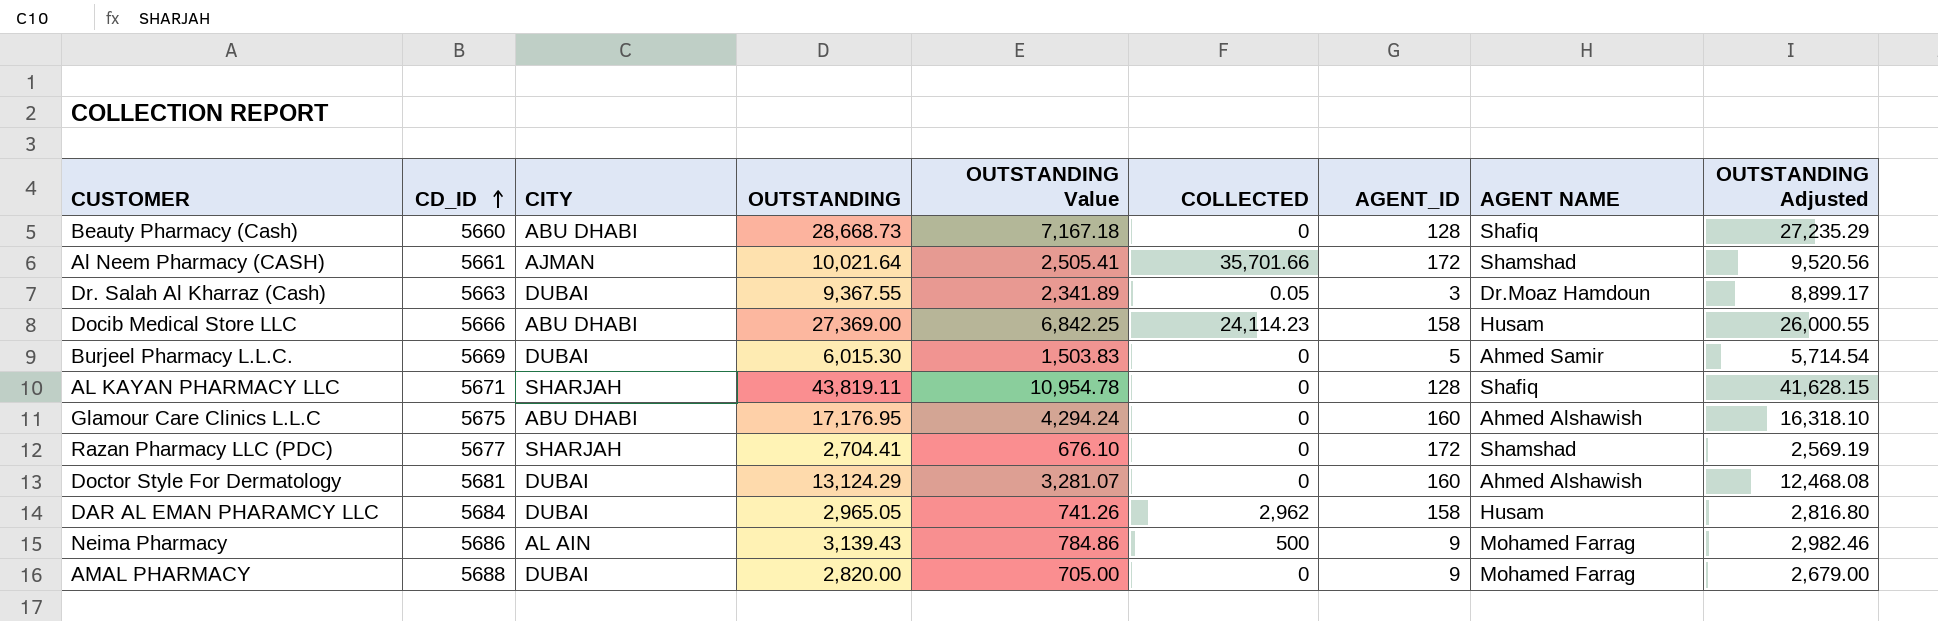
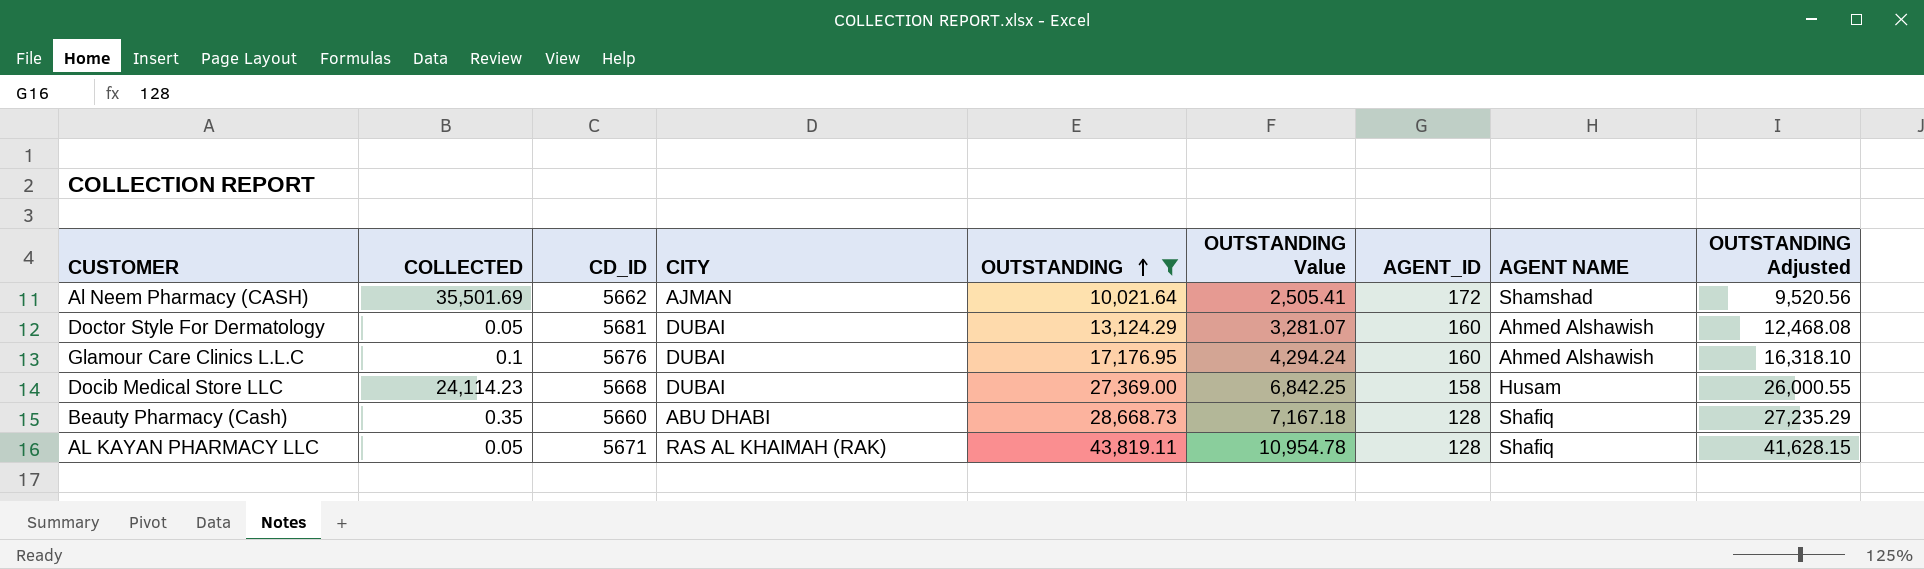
filter: none -> OUTSTANDING >= 10,021.64
row order: CD_ID ascending -> OUTSTANDING ascending
column COLLECTED | position: 6 -> 2
Al Neem Pharmacy (CASH) | COLLECTED: 35,701.66 -> 35,501.69
Al Neem Pharmacy (CASH) | CD_ID: 5661 -> 5662
Doctor Style For Dermatology | COLLECTED: 0 -> 0.05
Glamour Care Clinics L.L.C | COLLECTED: 0 -> 0.1
Glamour Care Clinics L.L.C | CD_ID: 5675 -> 5676
Glamour Care Clinics L.L.C | CITY: ABU DHABI -> DUBAI
Docib Medical Store LLC | CD_ID: 5666 -> 5668
Docib Medical Store LLC | CITY: ABU DHABI -> DUBAI
Beauty Pharmacy (Cash) | COLLECTED: 0 -> 0.35
AL KAYAN PHARMACY LLC | COLLECTED: 0 -> 0.05
AL KAYAN PHARMACY LLC | CITY: SHARJAH -> RAS AL KHAIMAH (RAK)

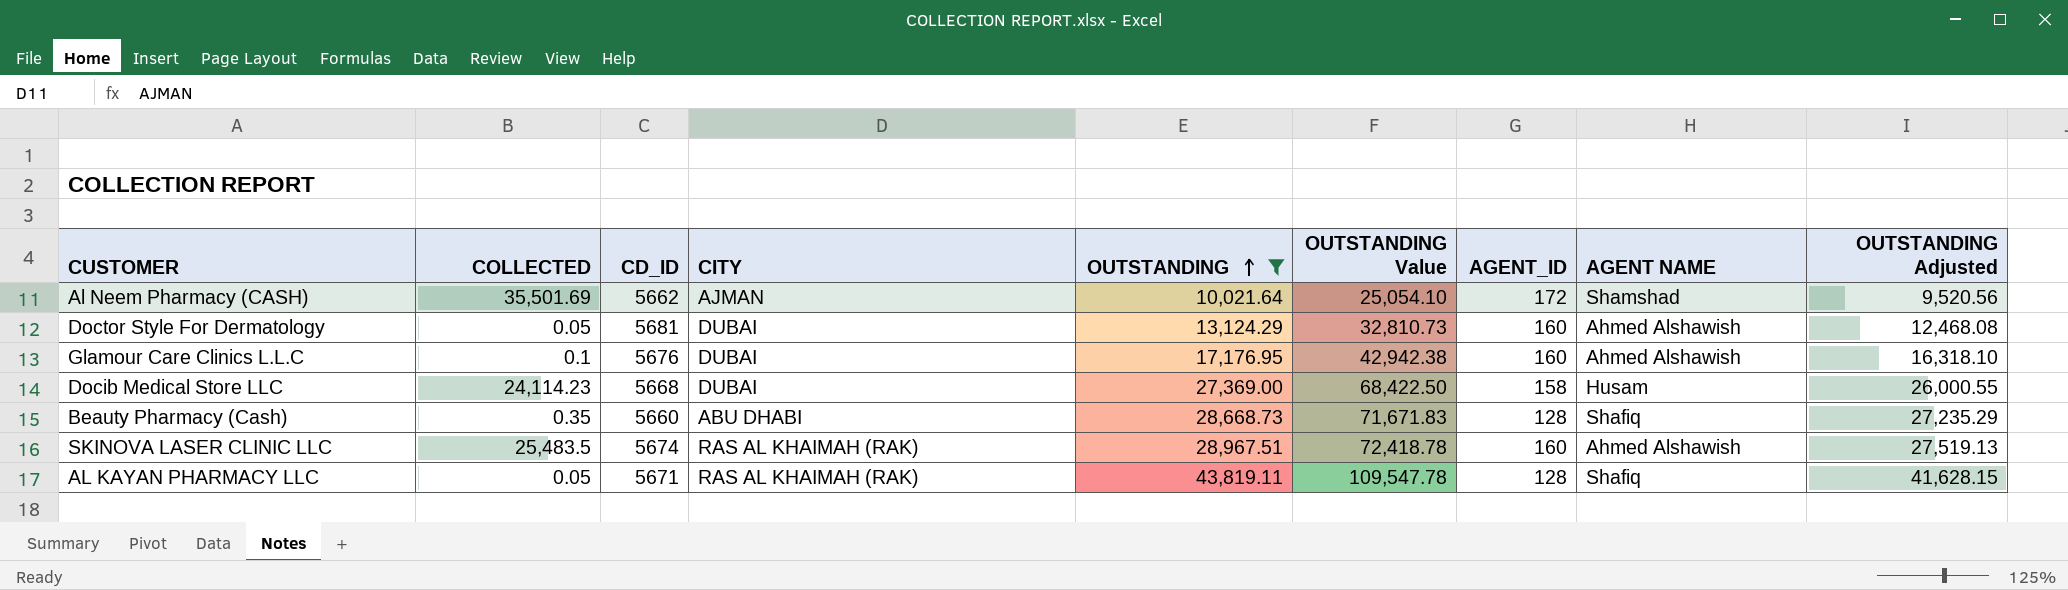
column OUTSTANDING Value | formula: [OUTSTANDING] * 0.25 -> [OUTSTANDING] * 2.5
row SKINOVA LASER CLINIC LLC: none -> 25,483.5 | 5674 | RAS AL KHAIMAH (RAK) | 28,967.51 | 72,418.78 | 160 | Ahmed Alshawish | 27,519.13

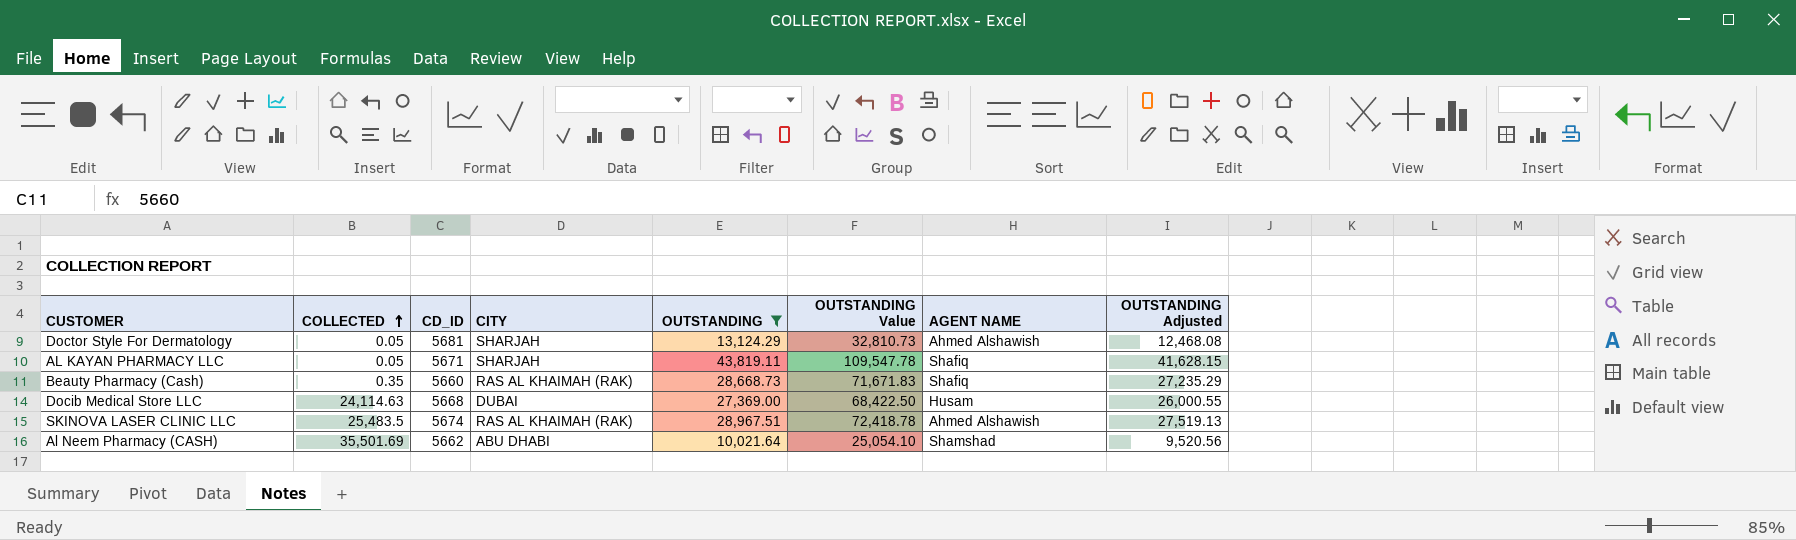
row order: OUTSTANDING ascending -> COLLECTED ascending
column AGENT_ID | position: 7 -> none
row Glamour Care Clinics L.L.C: 0.1 | 5676 | DUBAI | 17,176.95 | 42,942.38 | 160 | Ahmed Alshawish | 16,318.10 -> none
Doctor Style For Dermatology | CITY: DUBAI -> SHARJAH
AL KAYAN PHARMACY LLC | CITY: RAS AL KHAIMAH (RAK) -> SHARJAH
Beauty Pharmacy (Cash) | CITY: ABU DHABI -> RAS AL KHAIMAH (RAK)
Docib Medical Store LLC | COLLECTED: 24,114.23 -> 24,114.63
Al Neem Pharmacy (CASH) | CITY: AJMAN -> ABU DHABI

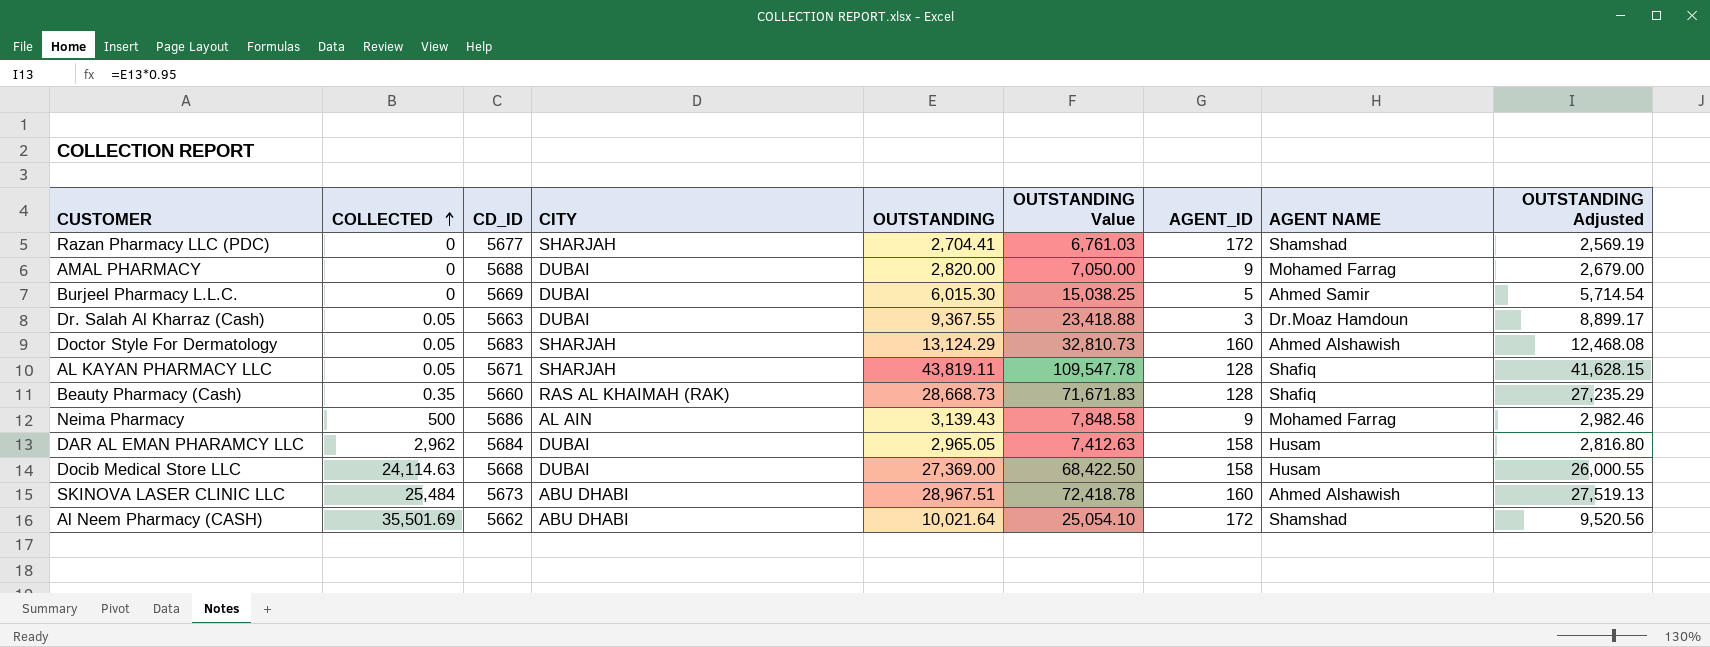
filter: OUTSTANDING >= 10,021.64 -> none
column AGENT_ID | position: none -> 7
Doctor Style For Dermatology | CD_ID: 5681 -> 5683
SKINOVA LASER CLINIC LLC | COLLECTED: 25,483.5 -> 25,484
SKINOVA LASER CLINIC LLC | CD_ID: 5674 -> 5673
SKINOVA LASER CLINIC LLC | CITY: RAS AL KHAIMAH (RAK) -> ABU DHABI

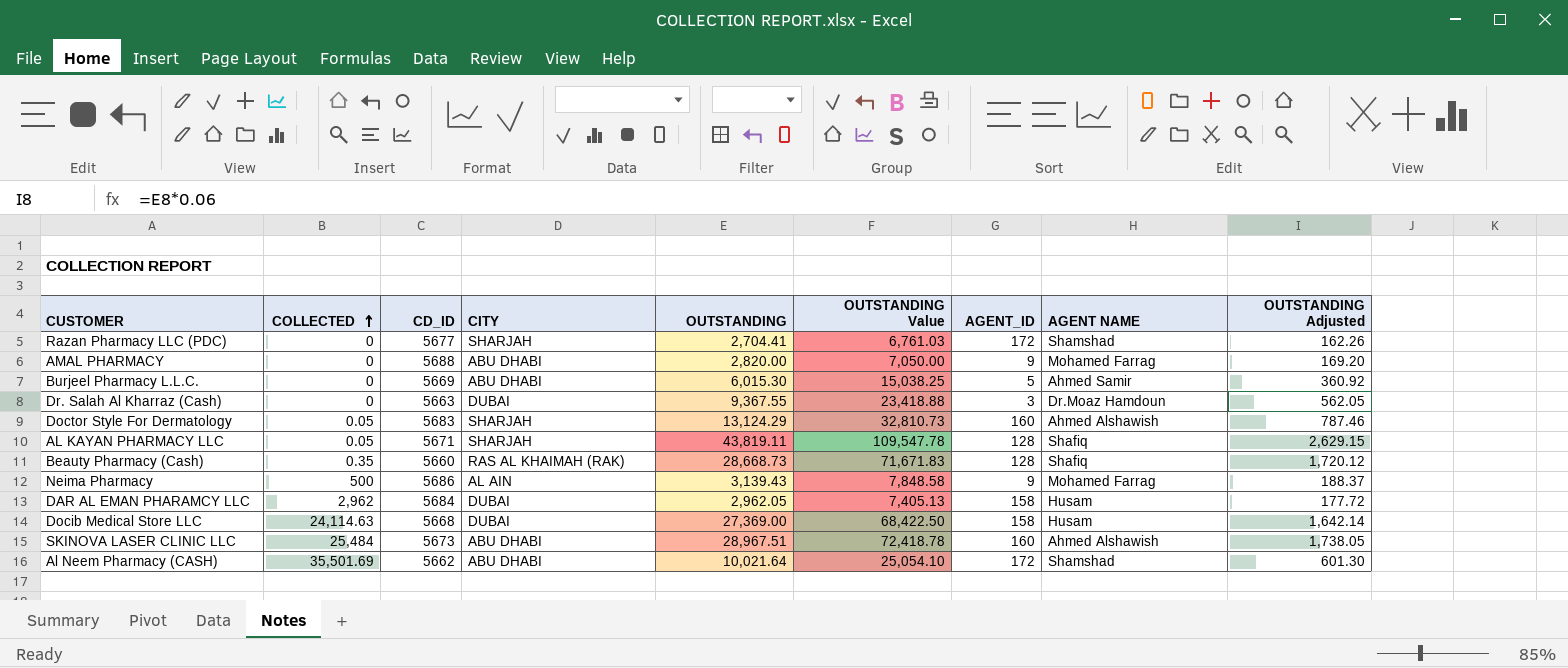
column OUTSTANDING Adjusted | formula: [OUTSTANDING] * 0.95 -> [OUTSTANDING] * 0.06
AMAL PHARMACY | CITY: DUBAI -> ABU DHABI
Burjeel Pharmacy L.L.C. | CITY: DUBAI -> ABU DHABI
Dr. Salah Al Kharraz (Cash) | COLLECTED: 0.05 -> 0
DAR AL EMAN PHARAMCY LLC | OUTSTANDING: 2,965.05 -> 2,962.05
DAR AL EMAN PHARAMCY LLC | OUTSTANDING Value: 7,412.63 -> 7,405.13

